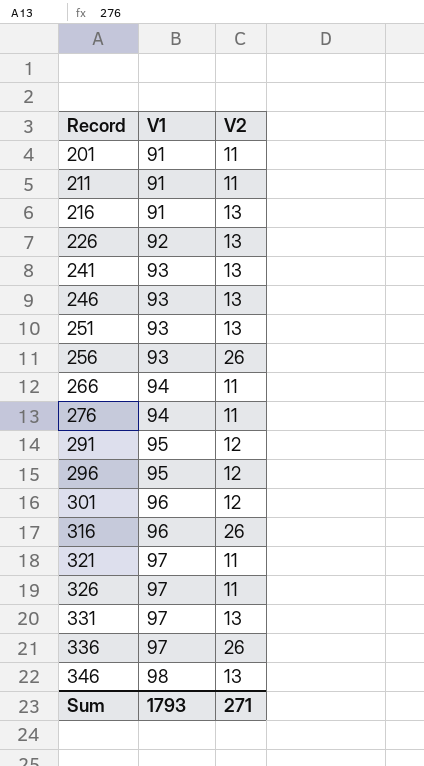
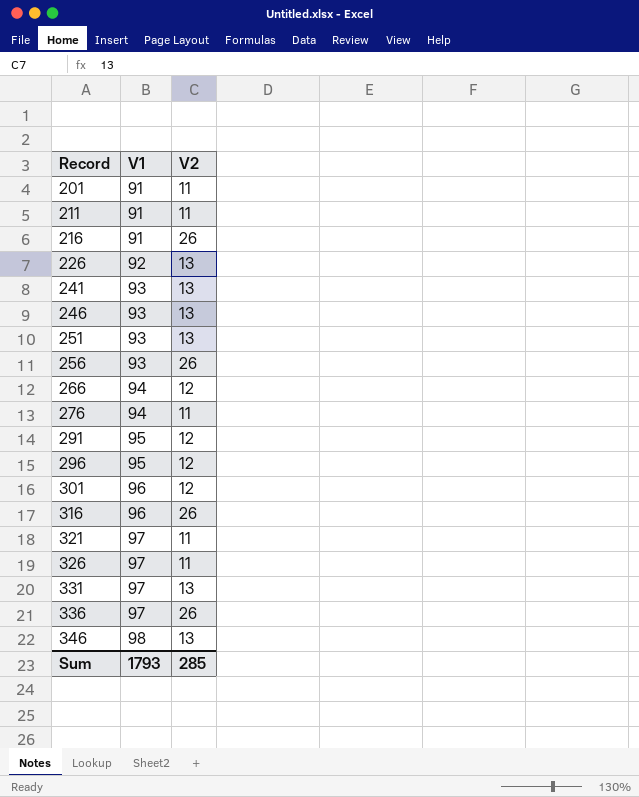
216 | V2: 13 -> 26
266 | V2: 11 -> 12
Sum | V2: 271 -> 285

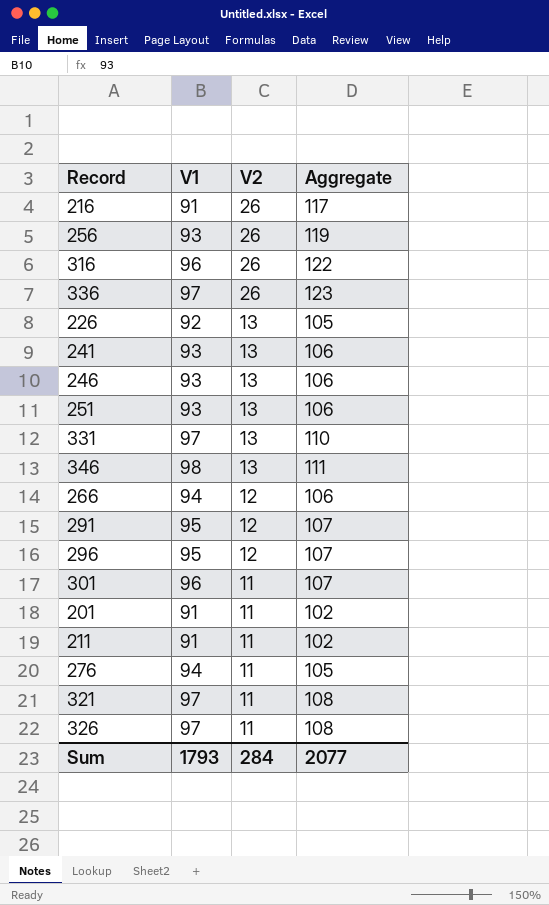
row order: Record ascending -> V2 descending
column Aggregate | formula: none -> [V1] + [V2]
301 | V2: 12 -> 11
Sum | V2: 285 -> 284

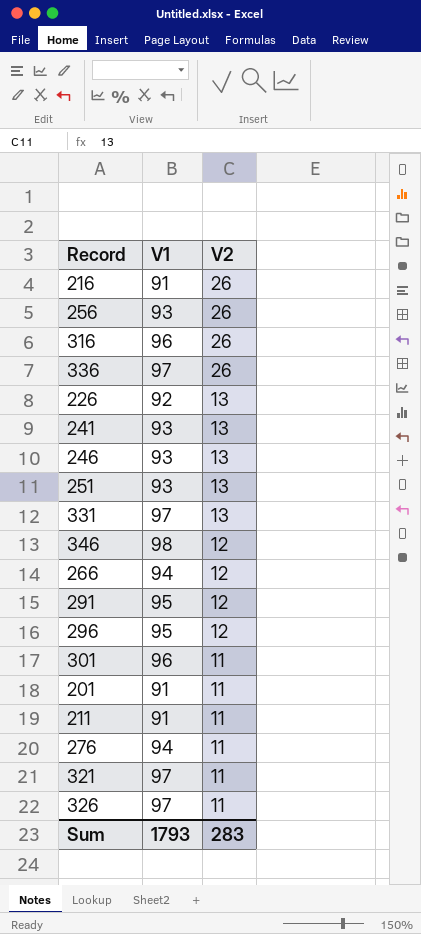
column Aggregate | formula: [V1] + [V2] -> none
346 | V2: 13 -> 12
Sum | V2: 284 -> 283

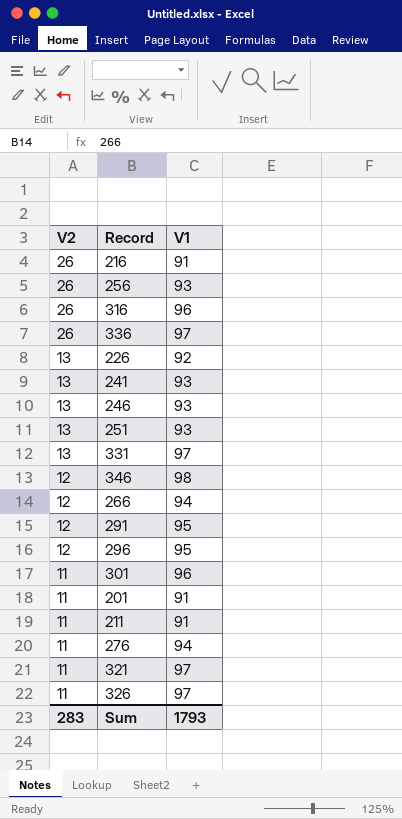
column V2 | position: 3 -> 1

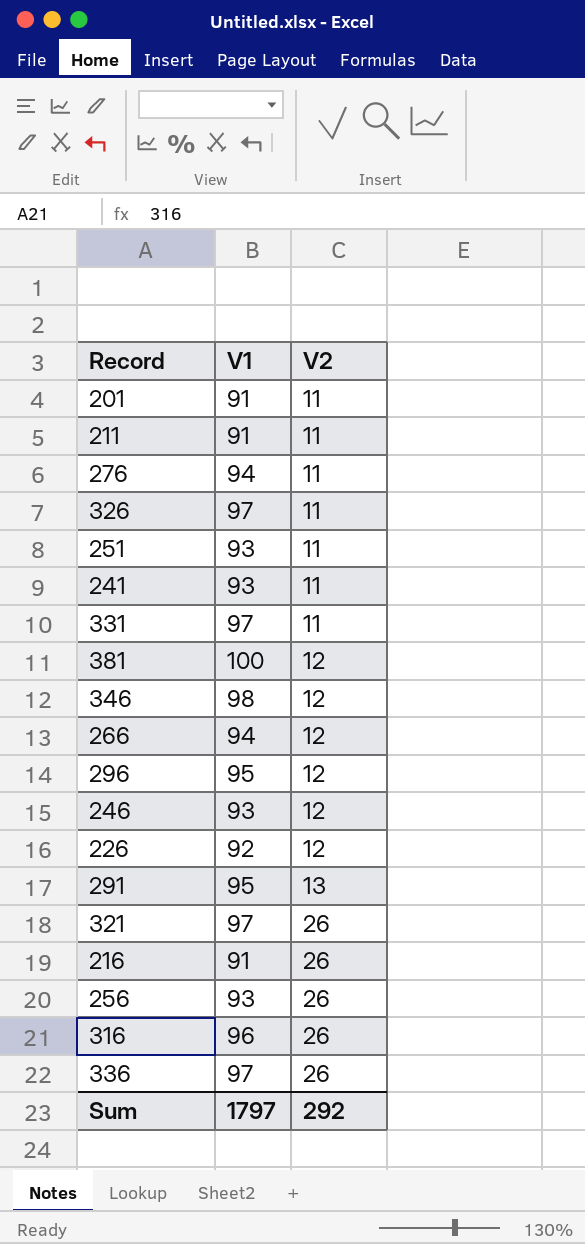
row order: V2 descending -> V2 ascending
column V2 | position: 1 -> 3
row 301: 11 | 96 -> none
251 | V2: 13 -> 11
241 | V2: 13 -> 11
331 | V2: 13 -> 11
row 381: none -> 100 | 12
246 | V2: 13 -> 12
226 | V2: 13 -> 12
291 | V2: 12 -> 13
321 | V2: 11 -> 26
Sum | V1: 1793 -> 1797
Sum | V2: 283 -> 292

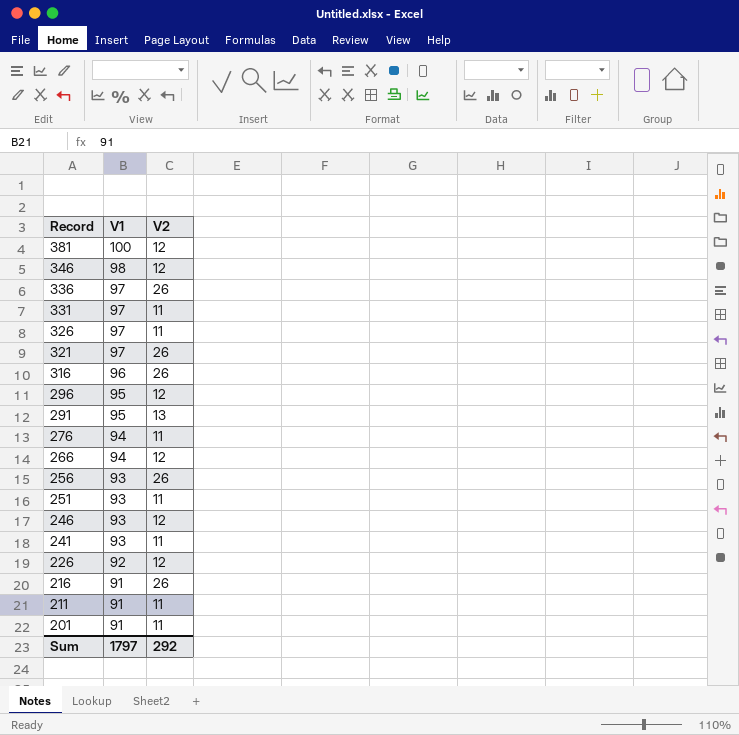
row order: V2 ascending -> Record descending

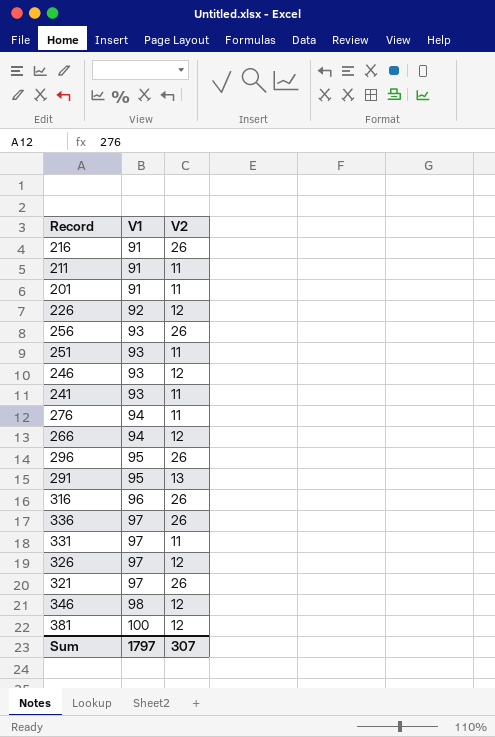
row order: Record descending -> V1 ascending
296 | V2: 12 -> 26
326 | V2: 11 -> 12
Sum | V2: 292 -> 307

